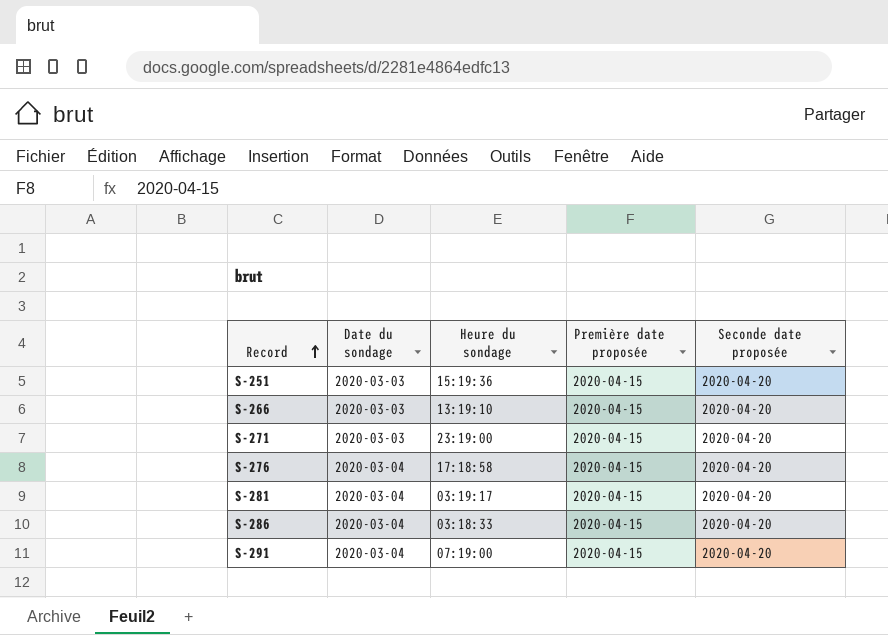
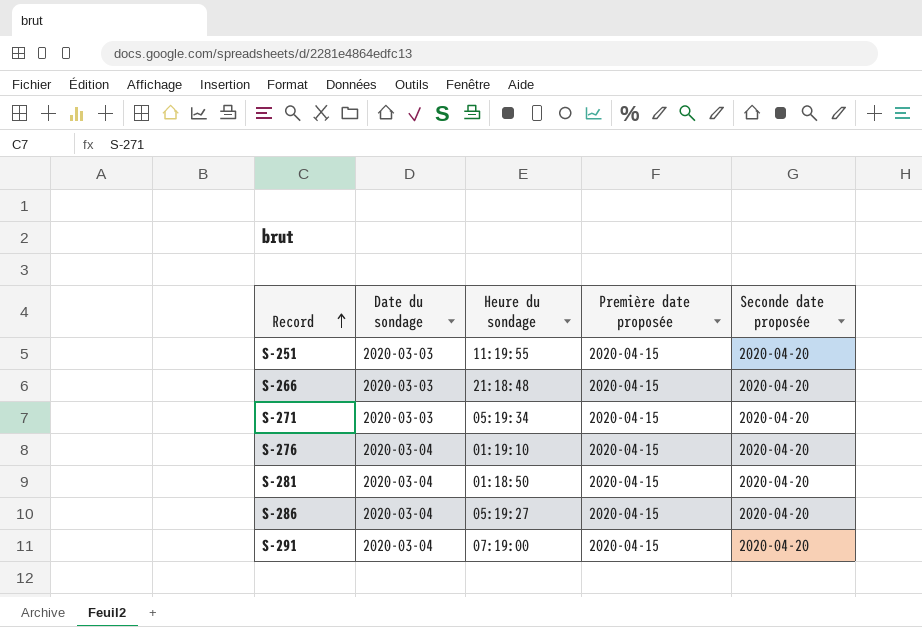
S-251 | Heure du sondage: 15:19:36 -> 11:19:55
S-266 | Heure du sondage: 13:19:10 -> 21:18:48
S-271 | Heure du sondage: 23:19:00 -> 05:19:34
S-276 | Heure du sondage: 17:18:58 -> 01:19:10
S-281 | Heure du sondage: 03:19:17 -> 01:18:50
S-286 | Heure du sondage: 03:18:33 -> 05:19:27

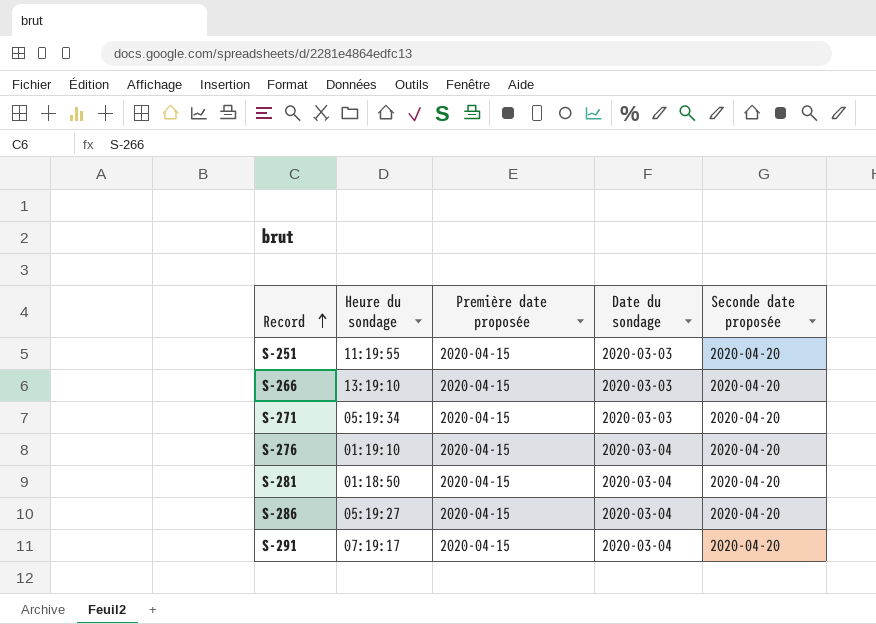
column Date du sondage | position: 2 -> 4
S-266 | Heure du sondage: 21:18:48 -> 13:19:10
S-291 | Heure du sondage: 07:19:00 -> 07:19:17

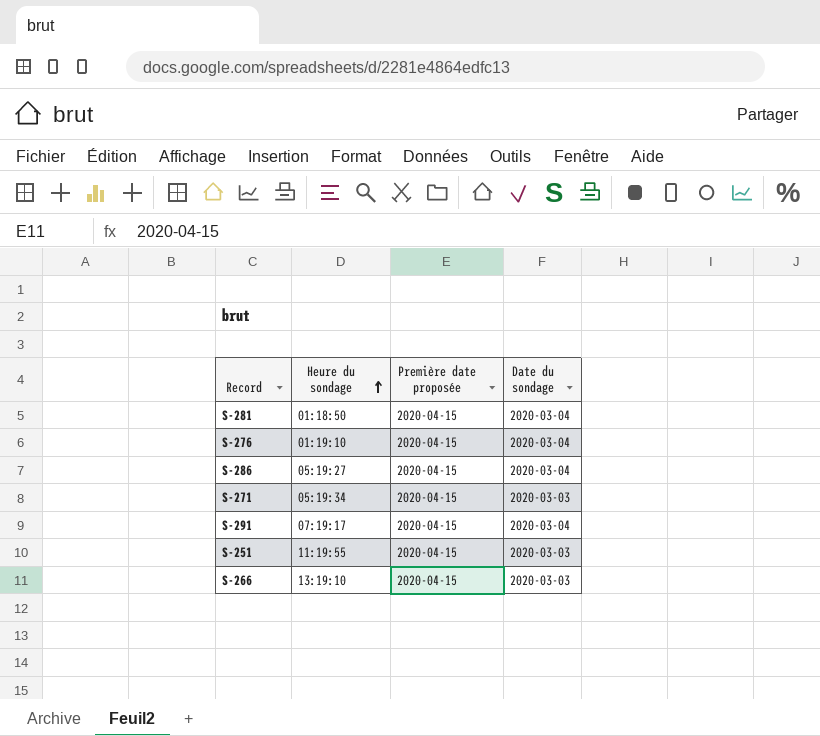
row order: Record ascending -> Heure du sondage ascending
column Seconde date proposée | position: 5 -> none

